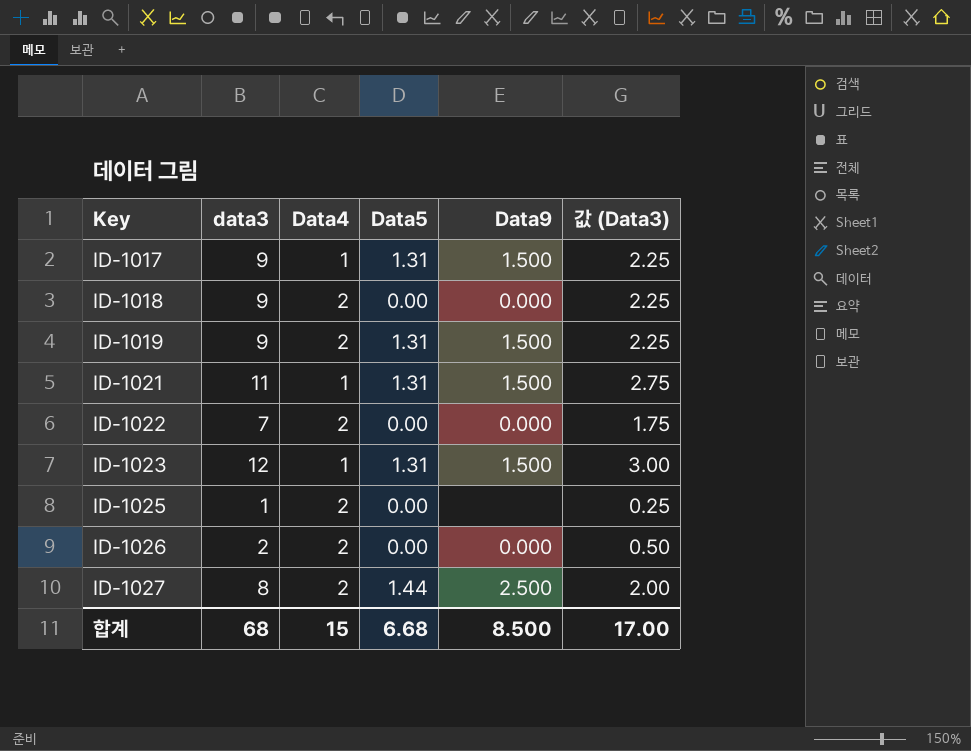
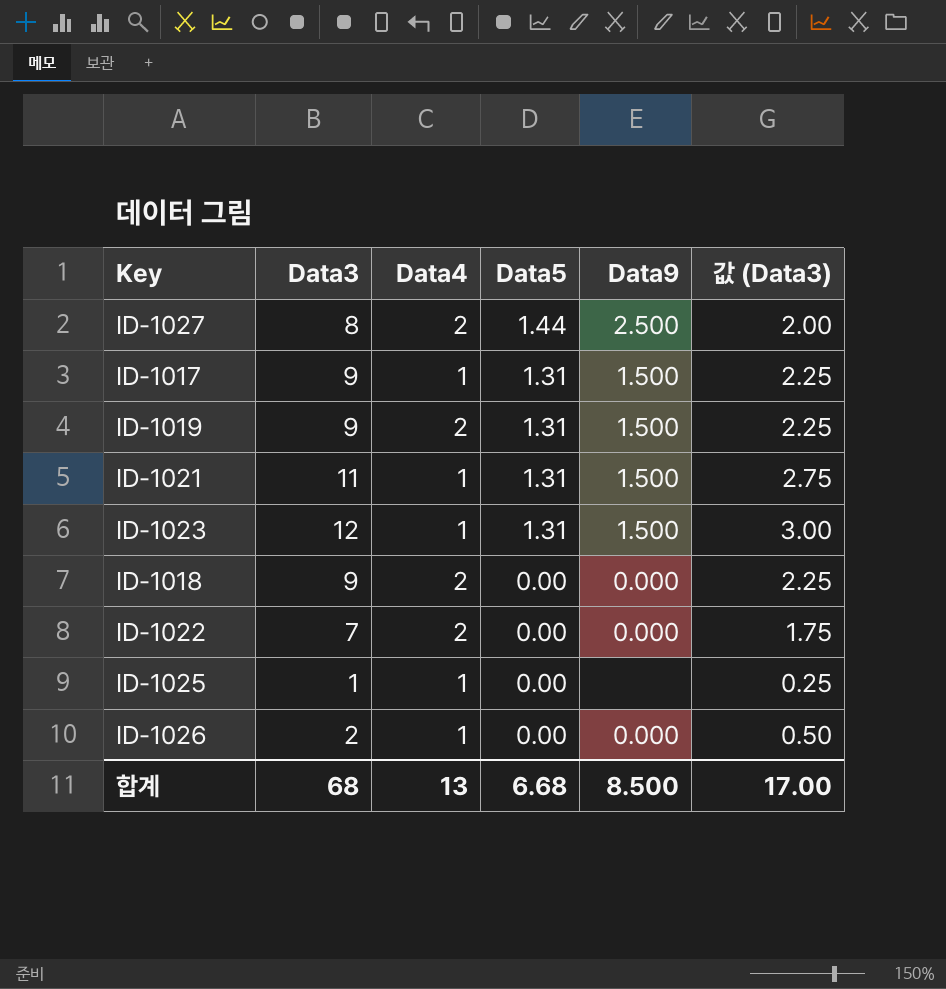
row order: Key ascending -> Data5 descending
column name: data3 -> Data3
ID-1025 | Data4: 2 -> 1
ID-1026 | Data4: 2 -> 1
합계 | Data4: 15 -> 13

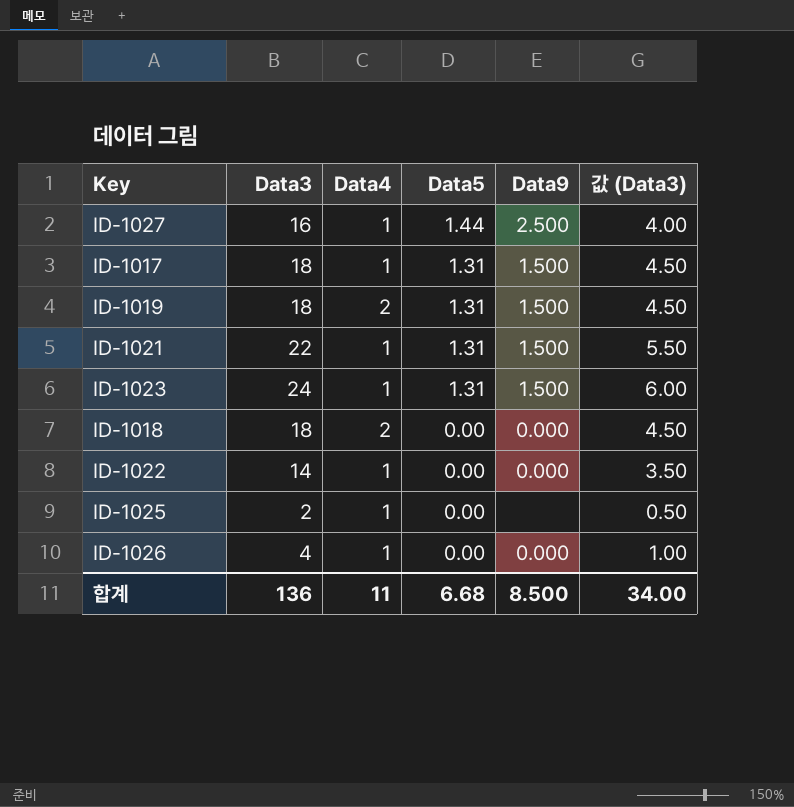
ID-1027 | Data3: 8 -> 16
ID-1027 | Data4: 2 -> 1
ID-1027 | 값 (Data3): 2.00 -> 4.00
ID-1017 | Data3: 9 -> 18
ID-1017 | 값 (Data3): 2.25 -> 4.50
ID-1019 | Data3: 9 -> 18
ID-1019 | 값 (Data3): 2.25 -> 4.50
ID-1021 | Data3: 11 -> 22
ID-1021 | 값 (Data3): 2.75 -> 5.50
ID-1023 | Data3: 12 -> 24
ID-1023 | 값 (Data3): 3.00 -> 6.00
ID-1018 | Data3: 9 -> 18
ID-1018 | 값 (Data3): 2.25 -> 4.50
ID-1022 | Data3: 7 -> 14
ID-1022 | Data4: 2 -> 1
ID-1022 | 값 (Data3): 1.75 -> 3.50
ID-1025 | Data3: 1 -> 2
ID-1025 | 값 (Data3): 0.25 -> 0.50
ID-1026 | Data3: 2 -> 4
ID-1026 | 값 (Data3): 0.50 -> 1.00
합계 | Data3: 68 -> 136
합계 | Data4: 13 -> 11
합계 | 값 (Data3): 17.00 -> 34.00

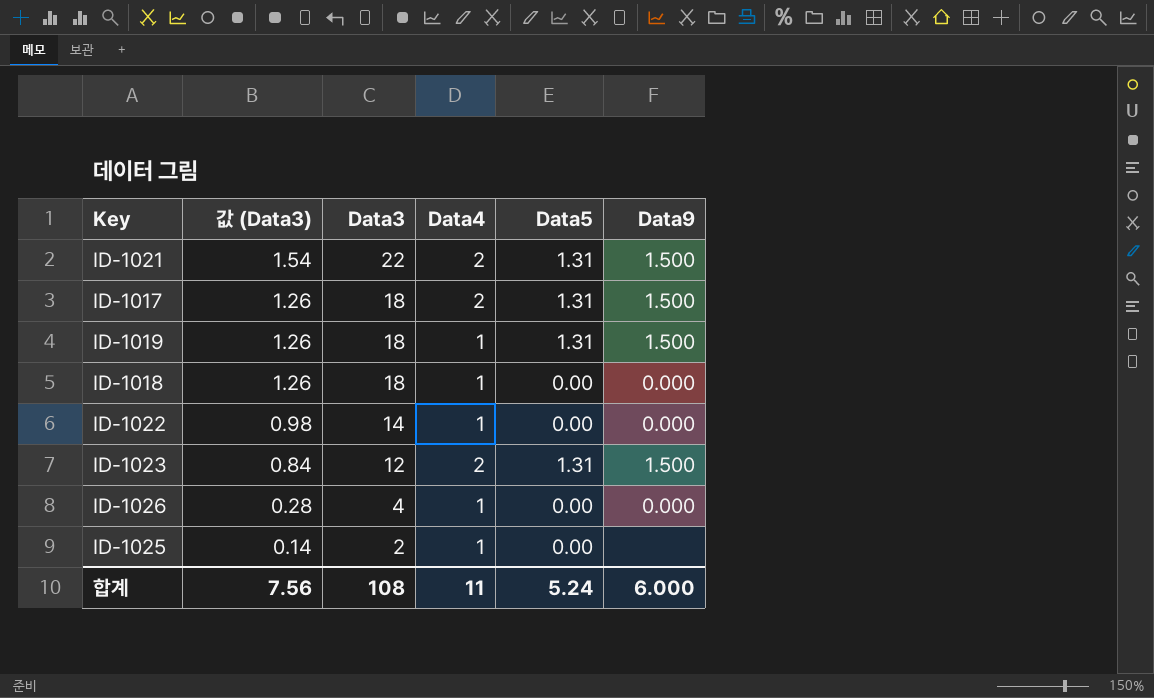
row order: Data5 descending -> 값 (Data3) descending
column 값 (Data3) | formula: [Data3] * 0.25 -> [Data3] * 0.07
column 값 (Data3) | position: 6 -> 2
row ID-1027: 16 | 1 | 1.44 | 2.500 | 4.00 -> none
ID-1021 | Data4: 1 -> 2
ID-1017 | Data4: 1 -> 2
ID-1019 | Data4: 2 -> 1
ID-1018 | Data4: 2 -> 1
ID-1023 | Data3: 24 -> 12
ID-1023 | Data4: 1 -> 2
합계 | 값 (Data3): 34.00 -> 7.56
합계 | Data3: 136 -> 108
합계 | Data5: 6.68 -> 5.24
합계 | Data9: 8.500 -> 6.000

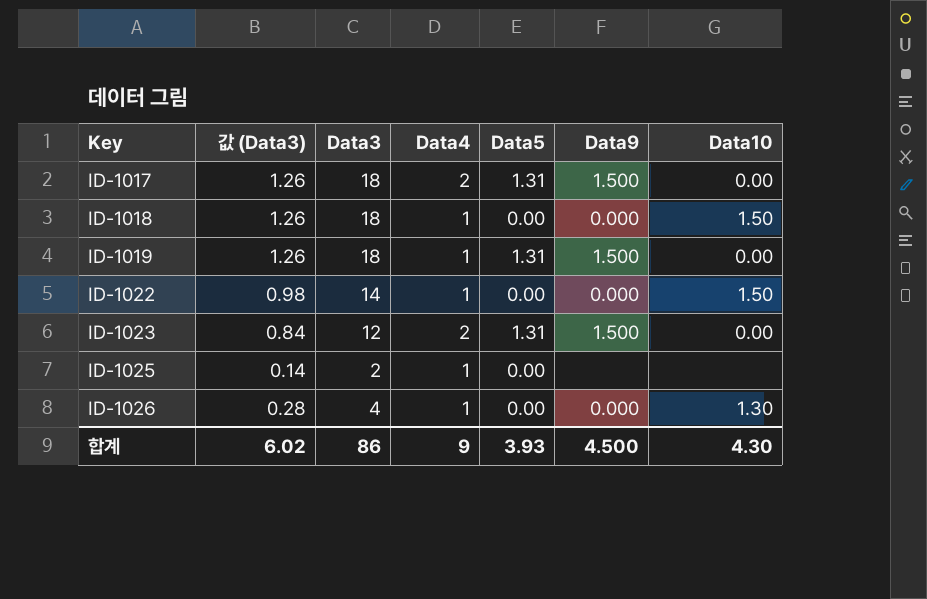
row order: 값 (Data3) descending -> Key ascending
column Data10 | position: none -> 7
row ID-1021: 1.54 | 22 | 2 | 1.31 | 1.500 -> none
합계 | 값 (Data3): 7.56 -> 6.02
합계 | Data3: 108 -> 86
합계 | Data4: 11 -> 9
합계 | Data5: 5.24 -> 3.93
합계 | Data9: 6.000 -> 4.500

